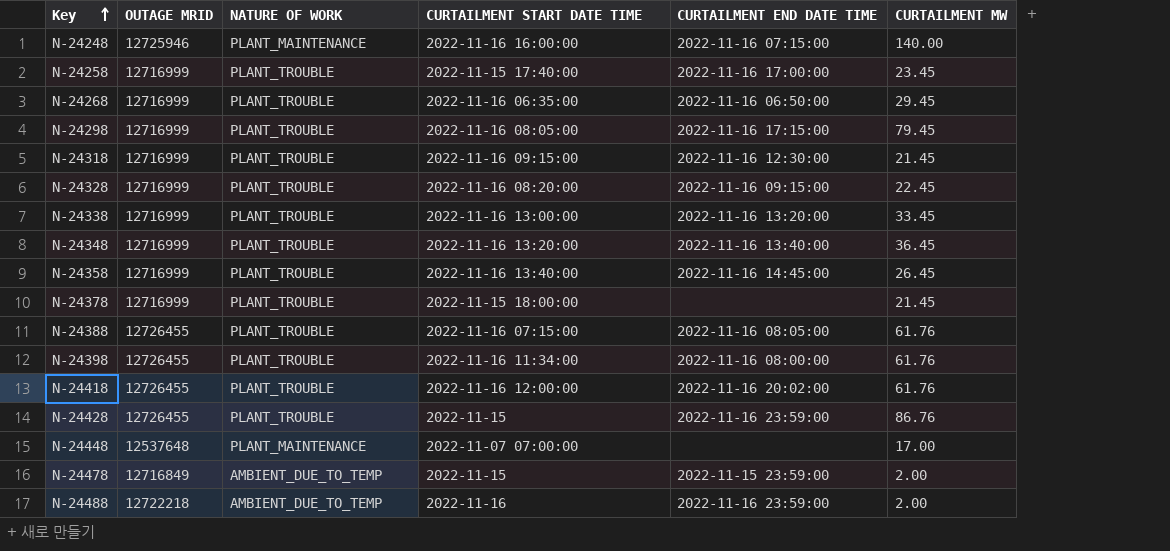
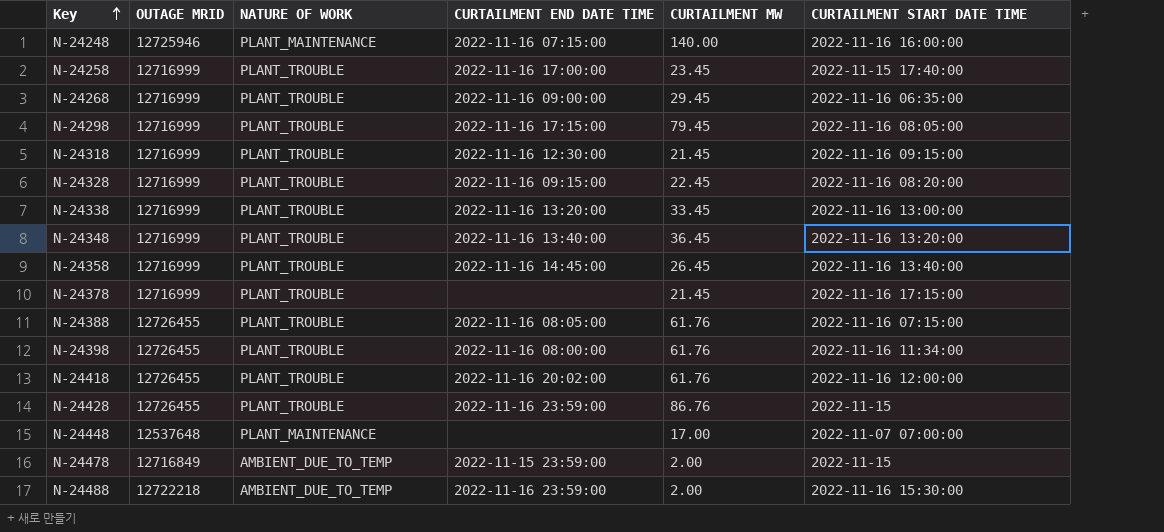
column CURTAILMENT START DATE TIME | position: 4 -> 6
N-24268 | CURTAILMENT END DATE TIME: 2022-11-16 06:50:00 -> 2022-11-16 09:00:00
N-24378 | CURTAILMENT START DATE TIME: 2022-11-15 18:00:00 -> 2022-11-16 17:15:00
N-24488 | CURTAILMENT START DATE TIME: 2022-11-16 -> 2022-11-16 15:30:00

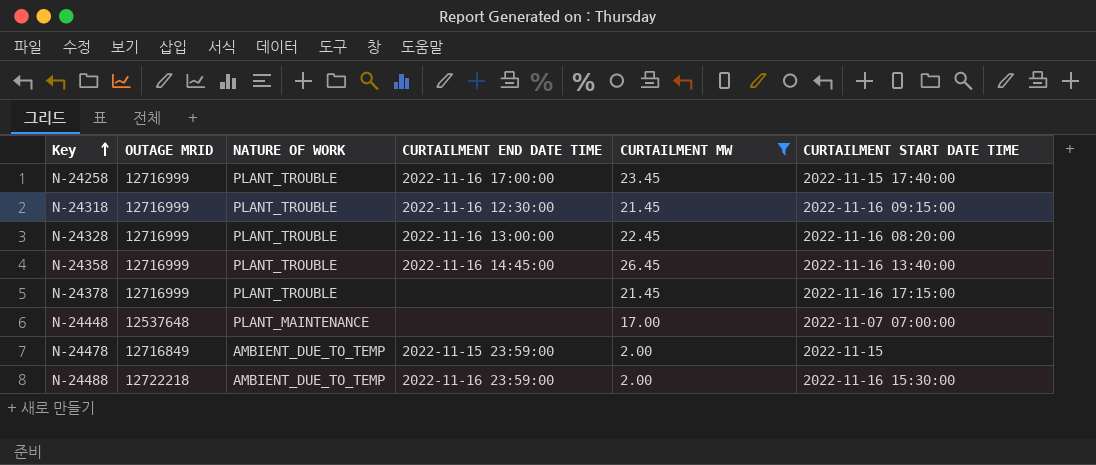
filter: none -> CURTAILMENT MW <= 26.45
N-24328 | CURTAILMENT END DATE TIME: 2022-11-16 09:15:00 -> 2022-11-16 13:00:00

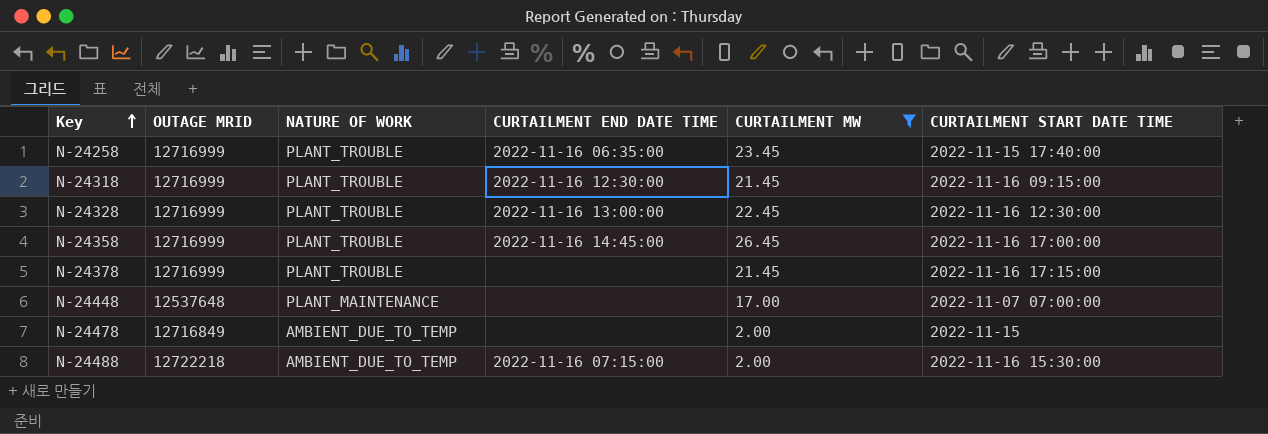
N-24258 | CURTAILMENT END DATE TIME: 2022-11-16 17:00:00 -> 2022-11-16 06:35:00
N-24328 | CURTAILMENT START DATE TIME: 2022-11-16 08:20:00 -> 2022-11-16 12:30:00
N-24358 | CURTAILMENT START DATE TIME: 2022-11-16 13:40:00 -> 2022-11-16 17:00:00
N-24478 | CURTAILMENT END DATE TIME: 2022-11-15 23:59:00 -> none
N-24488 | CURTAILMENT END DATE TIME: 2022-11-16 23:59:00 -> 2022-11-16 07:15:00

